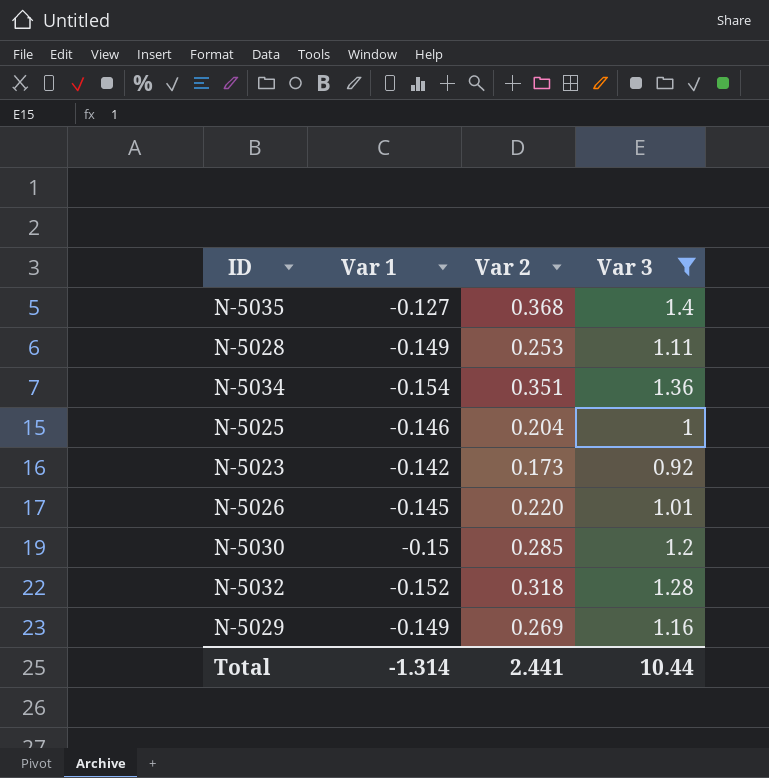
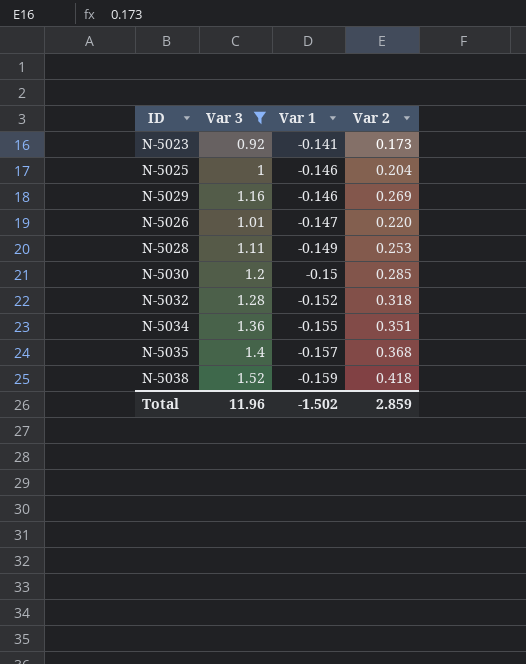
row order: none -> Var 1 descending
column Var 3 | position: 4 -> 2
N-5023 | Var 1: -0.142 -> -0.141
N-5029 | Var 1: -0.149 -> -0.146
N-5026 | Var 1: -0.145 -> -0.147
N-5034 | Var 1: -0.154 -> -0.155
N-5035 | Var 1: -0.127 -> -0.157
row N-5038: none -> 1.52 | -0.159 | 0.418
Total | Var 3: 10.44 -> 11.96
Total | Var 1: -1.314 -> -1.502
Total | Var 2: 2.441 -> 2.859

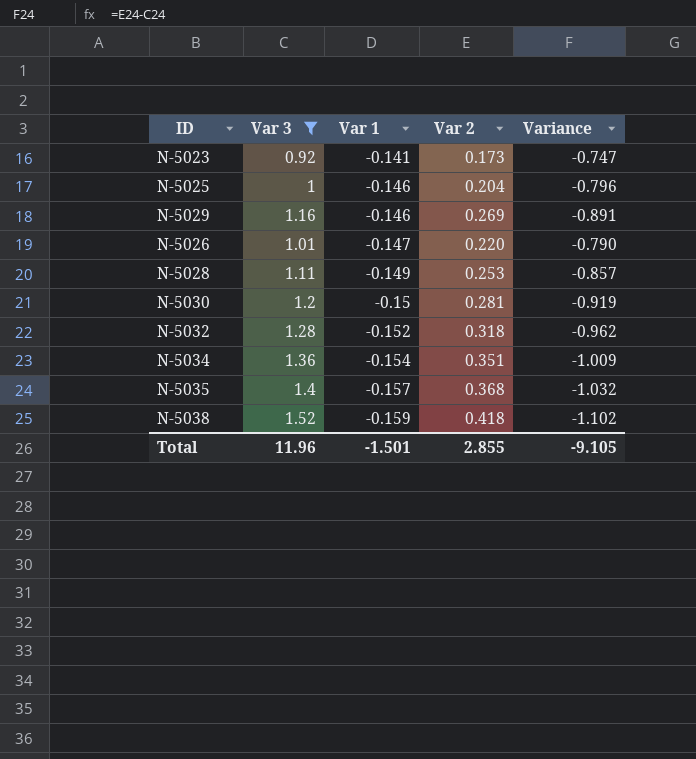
column Variance | formula: none -> [Var 2] - [Var 3]
N-5030 | Var 2: 0.285 -> 0.281
N-5034 | Var 1: -0.155 -> -0.154
Total | Var 1: -1.502 -> -1.501
Total | Var 2: 2.859 -> 2.855

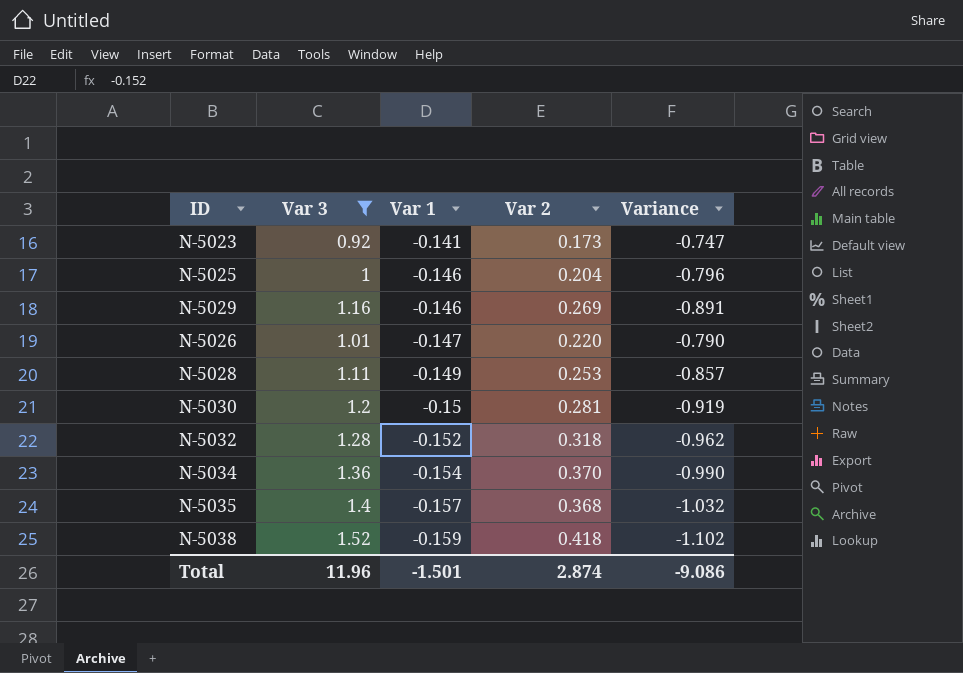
N-5034 | Var 2: 0.351 -> 0.370
N-5034 | Variance: -1.009 -> -0.990
Total | Var 2: 2.855 -> 2.874
Total | Variance: -9.105 -> -9.086

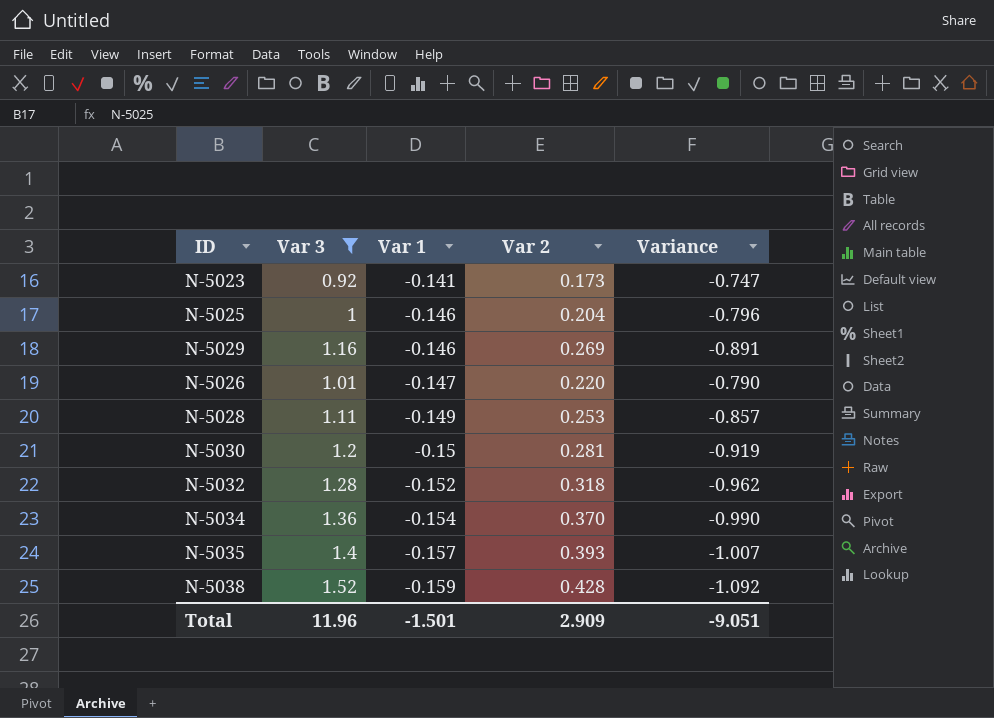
N-5035 | Var 2: 0.368 -> 0.393
N-5035 | Variance: -1.032 -> -1.007
N-5038 | Var 2: 0.418 -> 0.428
N-5038 | Variance: -1.102 -> -1.092
Total | Var 2: 2.874 -> 2.909
Total | Variance: -9.086 -> -9.051

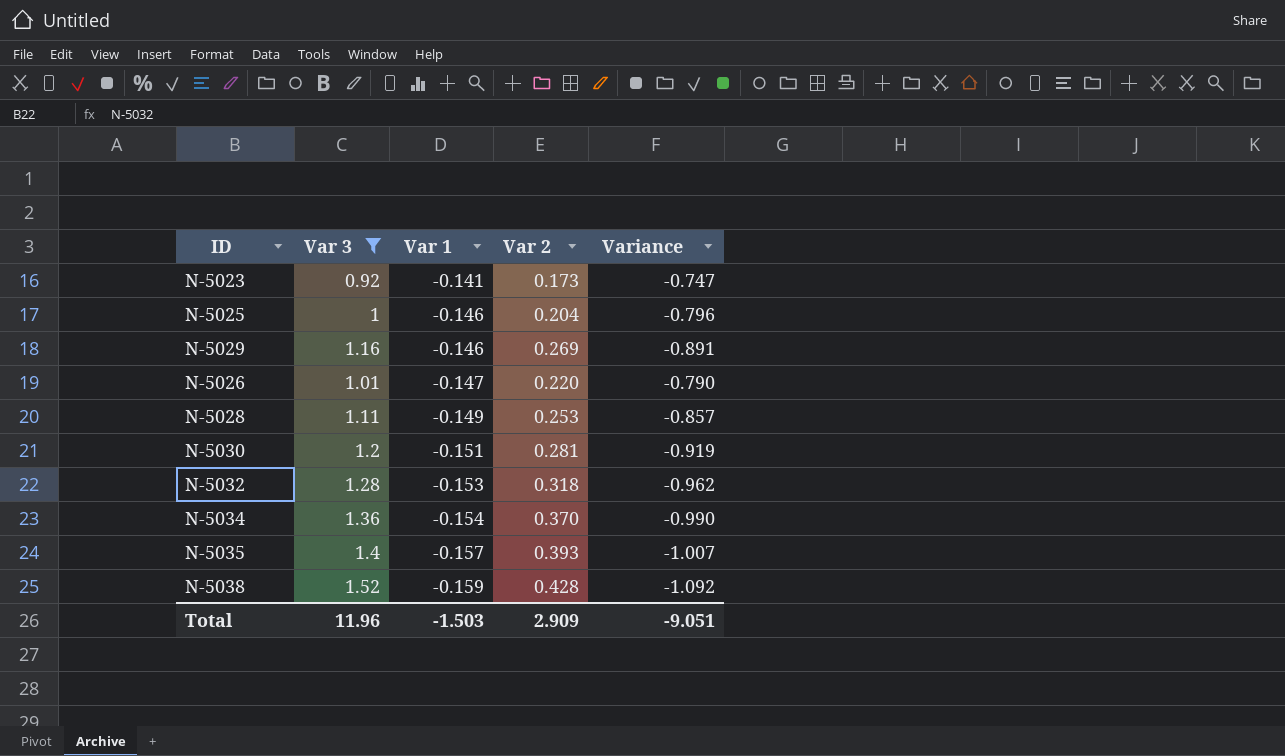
N-5030 | Var 1: -0.15 -> -0.151
N-5032 | Var 1: -0.152 -> -0.153
Total | Var 1: -1.501 -> -1.503

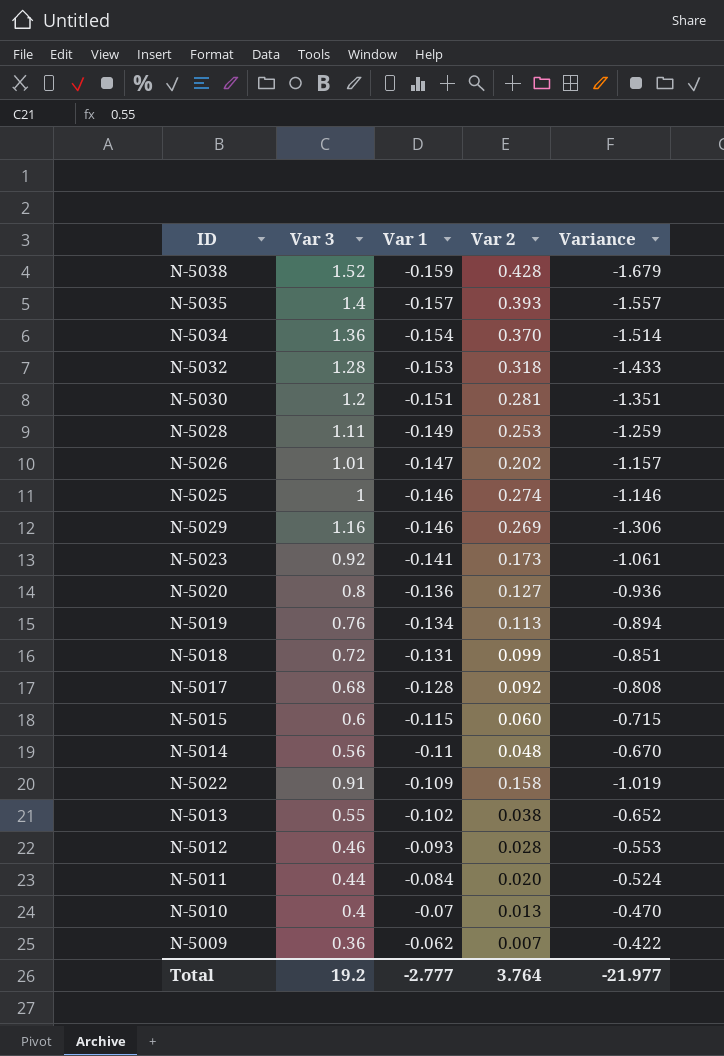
filter: Var 3 >= 0.92 -> none
row order: Var 1 descending -> Var 1 ascending
column Variance | formula: [Var 2] - [Var 3] -> [Var 1] - [Var 3]
N-5026 | Var 2: 0.220 -> 0.202
N-5025 | Var 2: 0.204 -> 0.274
Total | Var 3: 11.96 -> 19.2
Total | Var 1: -1.503 -> -2.777
Total | Var 2: 2.909 -> 3.764
Total | Variance: -9.051 -> -21.977

